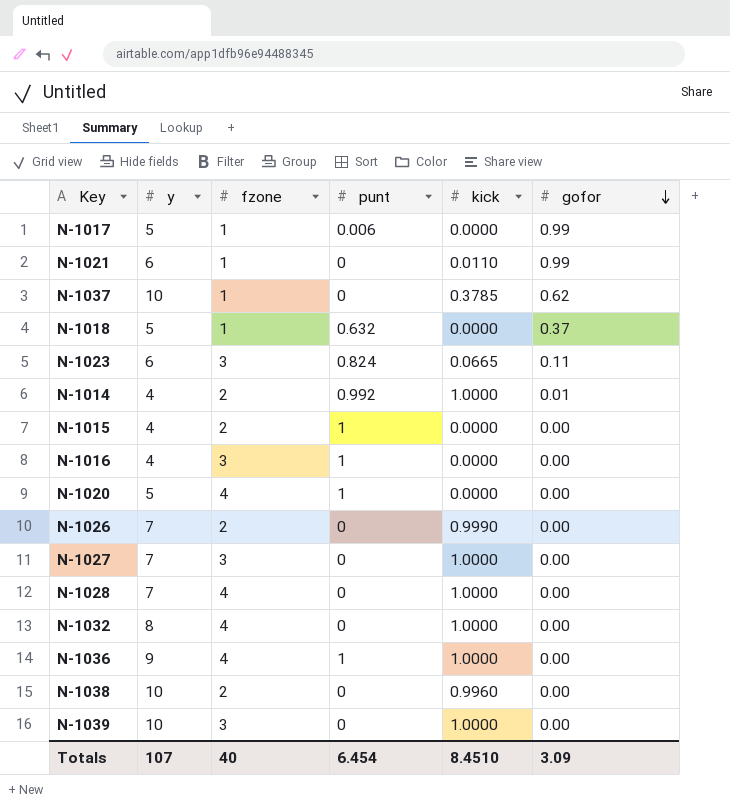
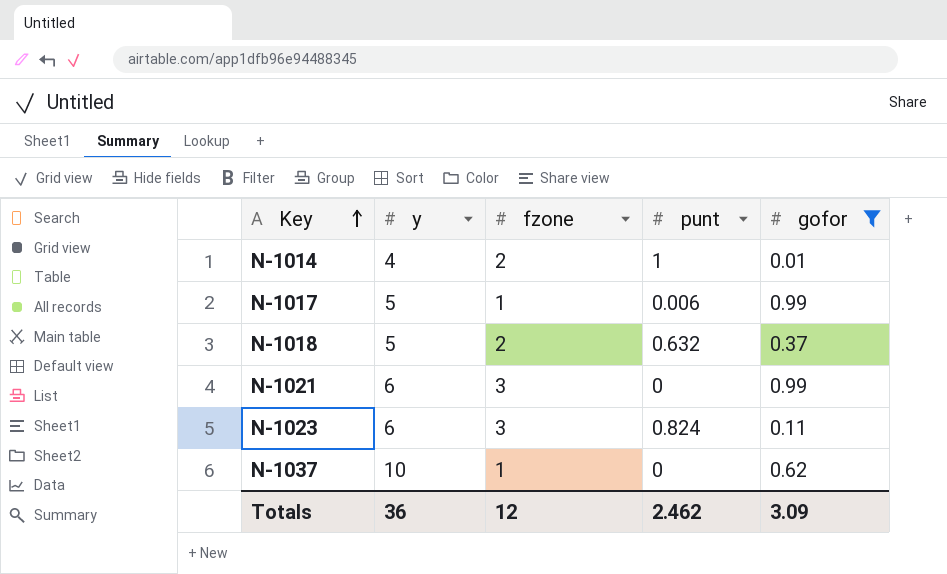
filter: none -> gofor != 0.00
row order: gofor descending -> Key ascending
column kick | position: 5 -> none
N-1014 | punt: 0.992 -> 1
N-1018 | fzone: 1 -> 2
N-1021 | fzone: 1 -> 3
Totals | y: 107 -> 36
Totals | fzone: 40 -> 12
Totals | punt: 6.454 -> 2.462

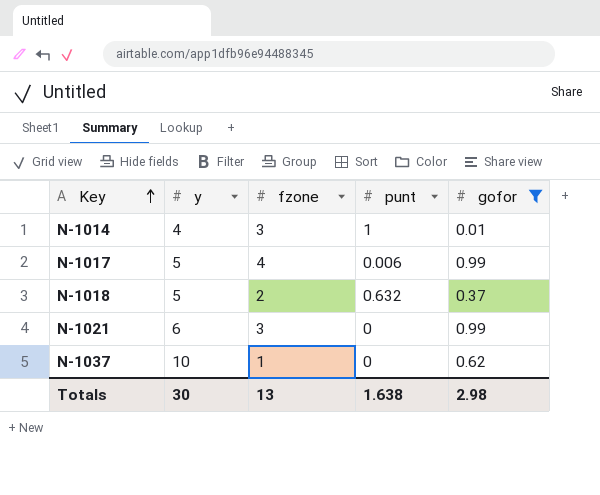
row N-1023: 6 | 3 | 0.824 | 0.11 -> none
N-1014 | fzone: 2 -> 3
N-1017 | fzone: 1 -> 4
Totals | y: 36 -> 30
Totals | fzone: 12 -> 13
Totals | punt: 2.462 -> 1.638
Totals | gofor: 3.09 -> 2.98

